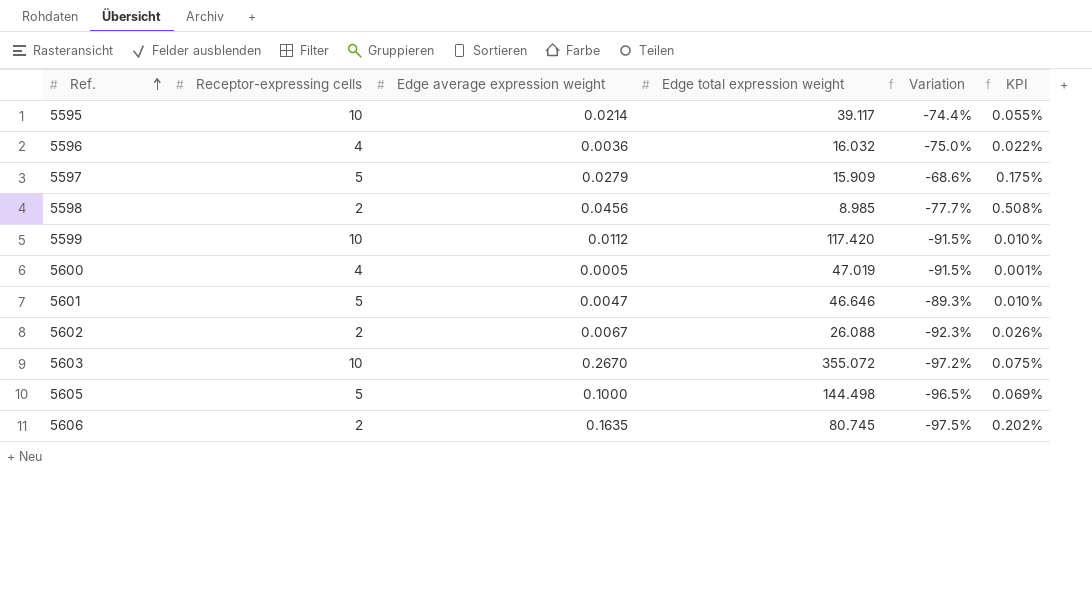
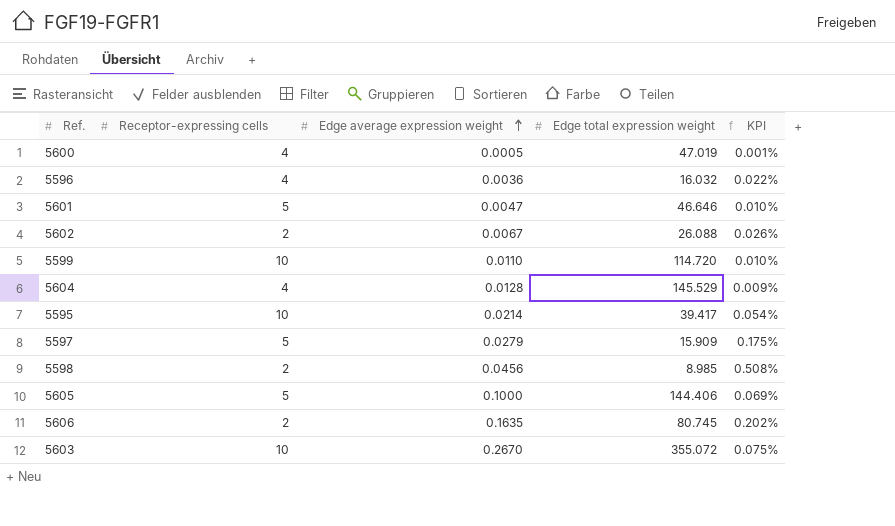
row order: Ref. ascending -> Edge average expression weight ascending
column Variation | formula: ([Receptor-expressing cells] - [Edge total expression weight]) / [Edge total expression weight] -> none
5599 | Edge average expression weight: 0.0112 -> 0.0110
5599 | Edge total expression weight: 117.420 -> 114.720
row 5604: none -> 4 | 0.0128 | 145.529 | 0.009%
5595 | Edge total expression weight: 39.117 -> 39.417
5595 | KPI: 0.055% -> 0.054%
5605 | Edge total expression weight: 144.498 -> 144.406

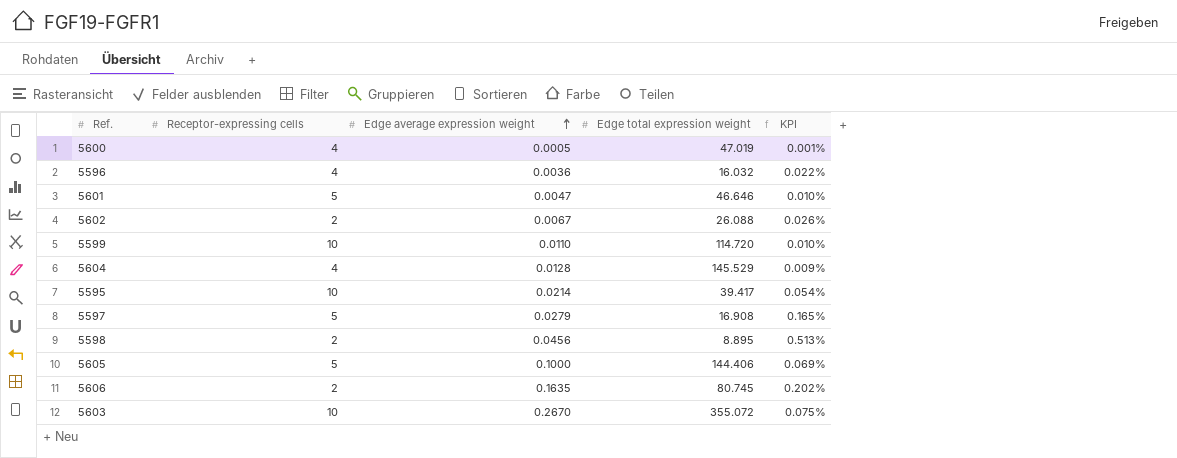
5597 | Edge total expression weight: 15.909 -> 16.908
5597 | KPI: 0.175% -> 0.165%
5598 | Edge total expression weight: 8.985 -> 8.895
5598 | KPI: 0.508% -> 0.513%

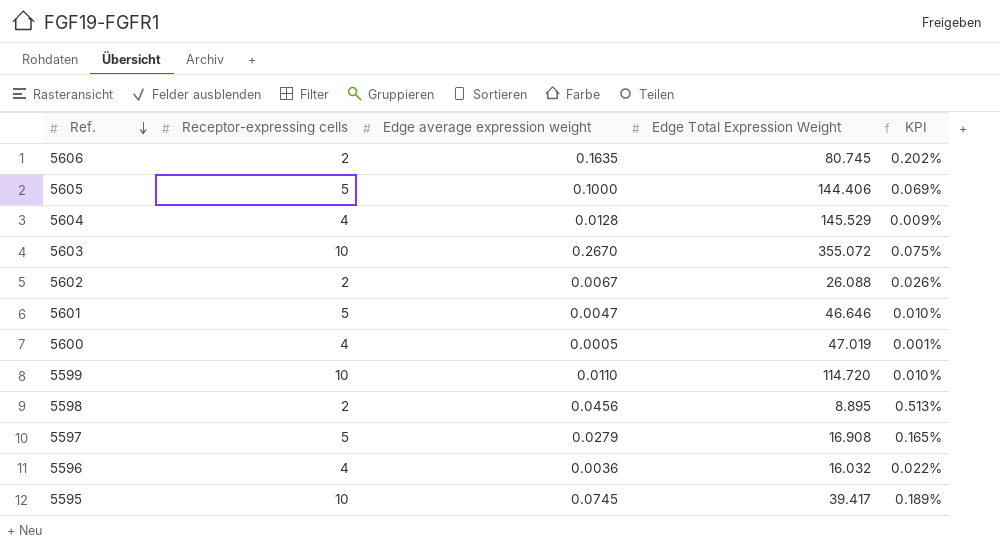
row order: Edge average expression weight ascending -> Ref. descending
column name: Edge total expression weight -> Edge Total Expression Weight
5595 | Edge average expression weight: 0.0214 -> 0.0745
5595 | KPI: 0.054% -> 0.189%

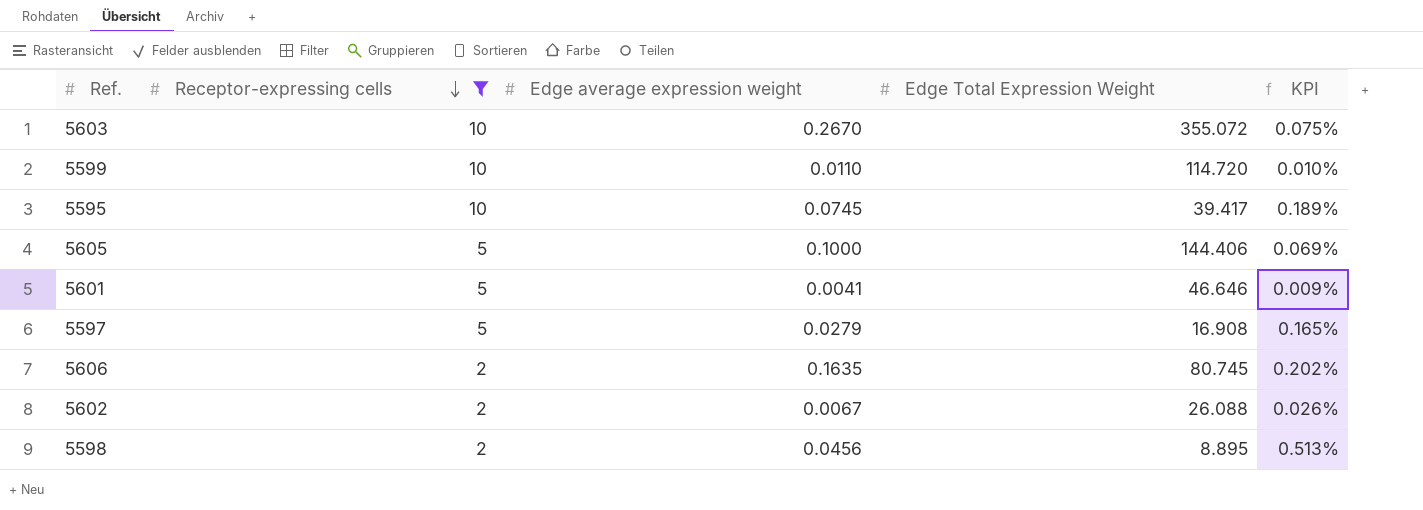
filter: none -> Receptor-expressing cells != 4
row order: Ref. descending -> Receptor-expressing cells descending
5601 | Edge average expression weight: 0.0047 -> 0.0041
5601 | KPI: 0.010% -> 0.009%

